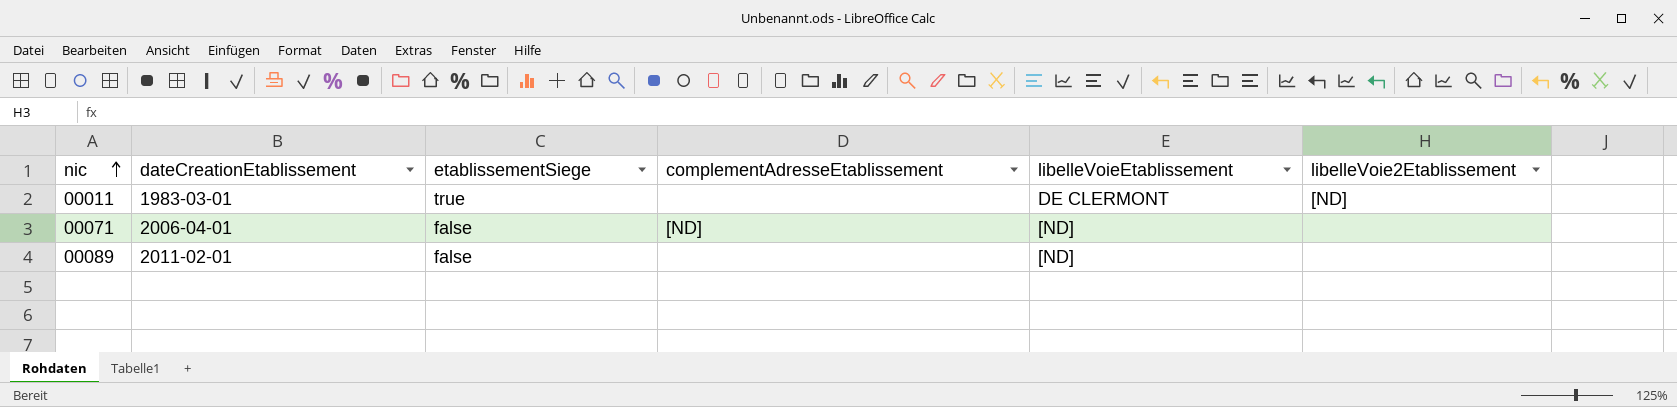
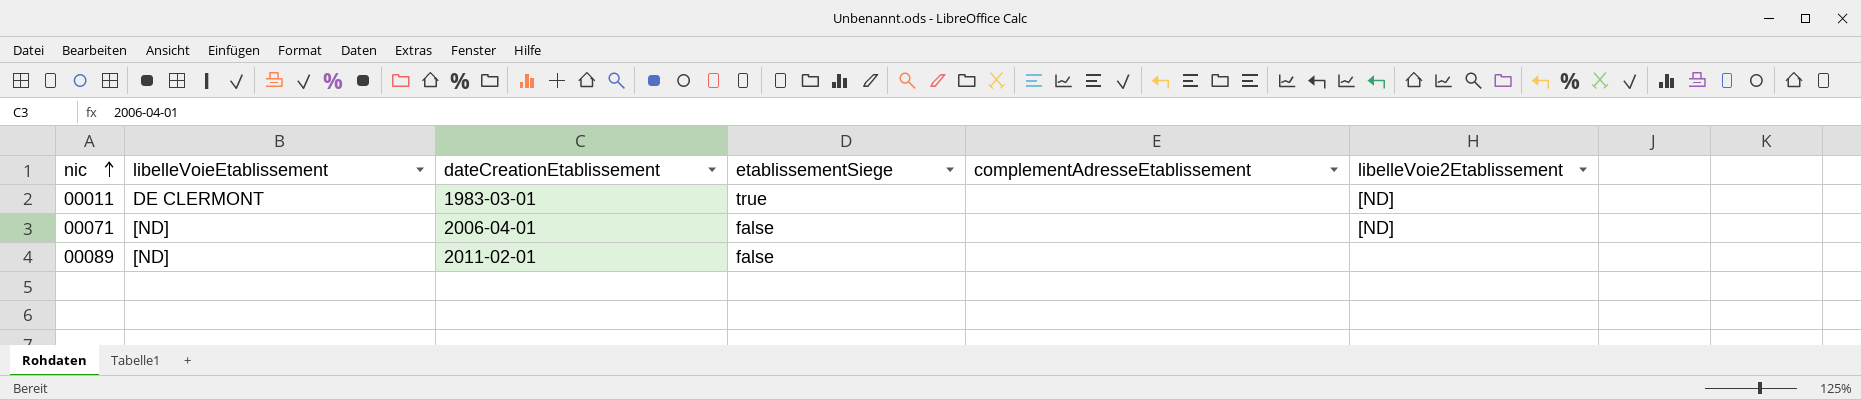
column libelleVoieEtablissement | position: 5 -> 2
00071 | complementAdresseEtablissement: [ND] -> none
00071 | libelleVoie2Etablissement: none -> [ND]

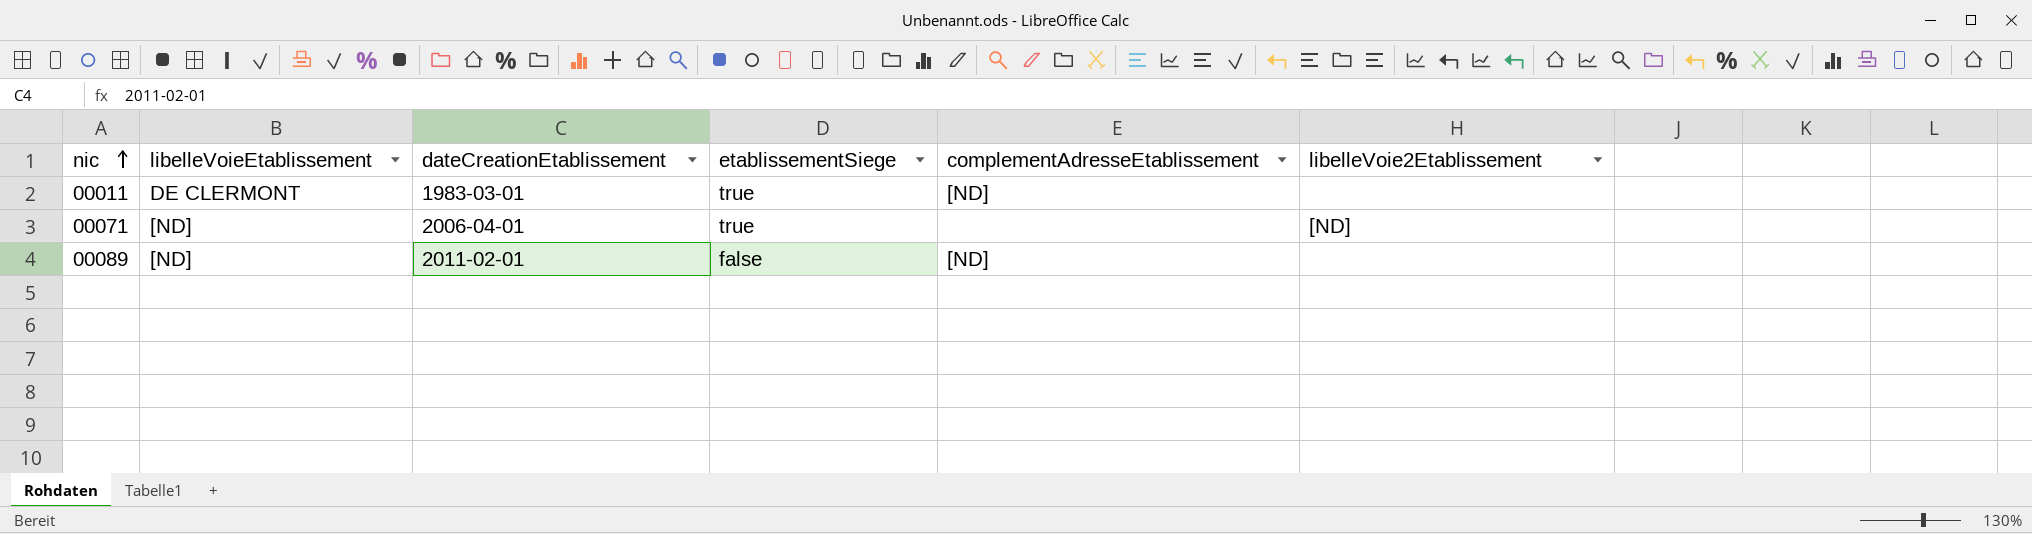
00011 | complementAdresseEtablissement: none -> [ND]
00011 | libelleVoie2Etablissement: [ND] -> none
00071 | etablissementSiege: false -> true
00089 | complementAdresseEtablissement: none -> [ND]

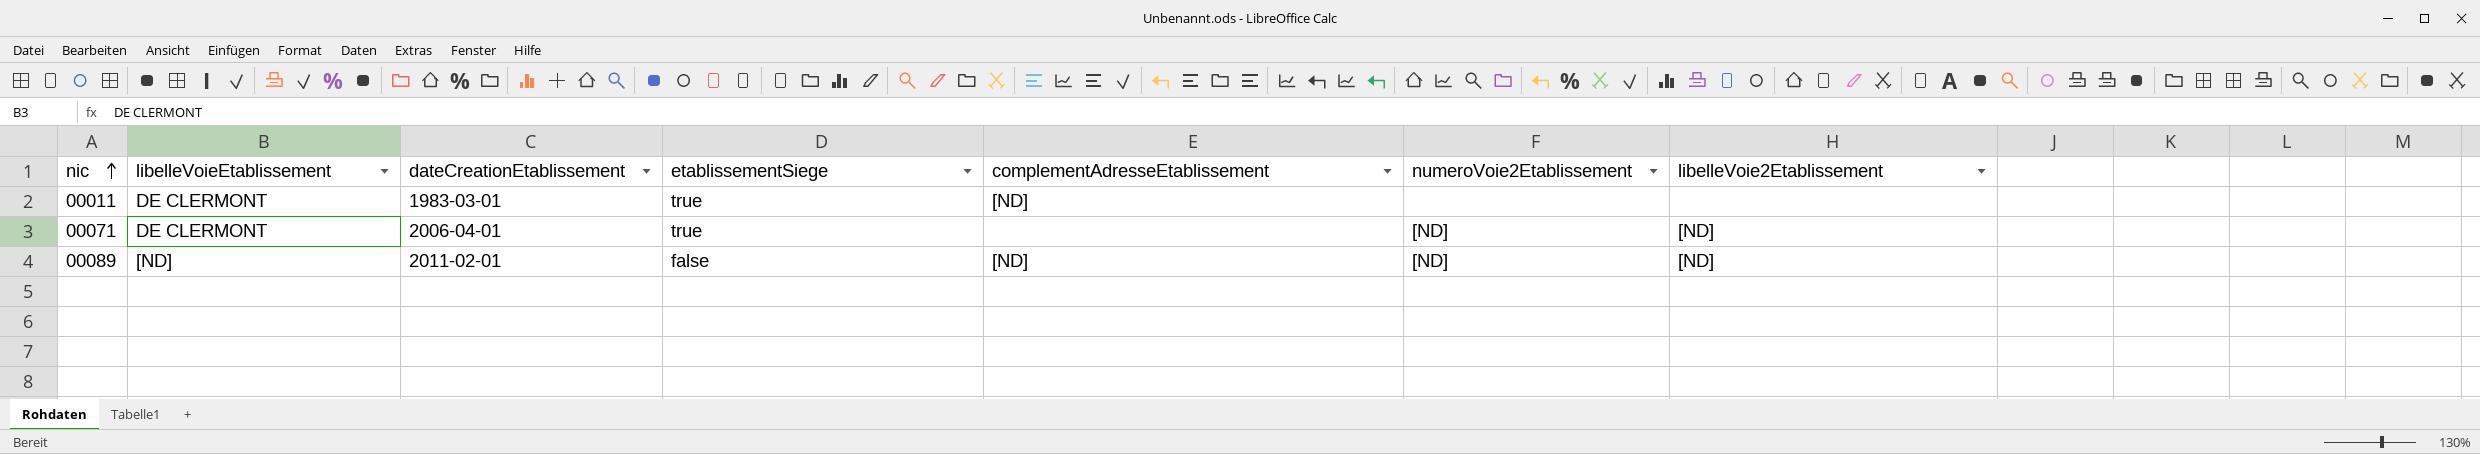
column numeroVoie2Etablissement | position: none -> 6
00071 | libelleVoieEtablissement: [ND] -> DE CLERMONT
00089 | libelleVoie2Etablissement: none -> [ND]

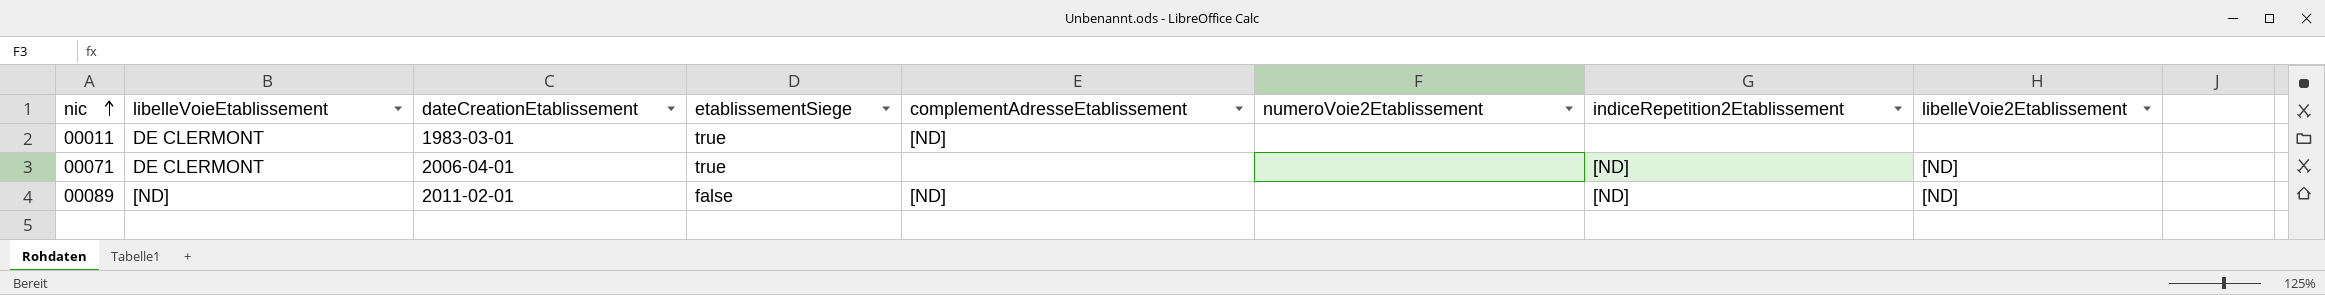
column indiceRepetition2Etablissement | position: none -> 7
00071 | numeroVoie2Etablissement: [ND] -> none
00089 | numeroVoie2Etablissement: [ND] -> none

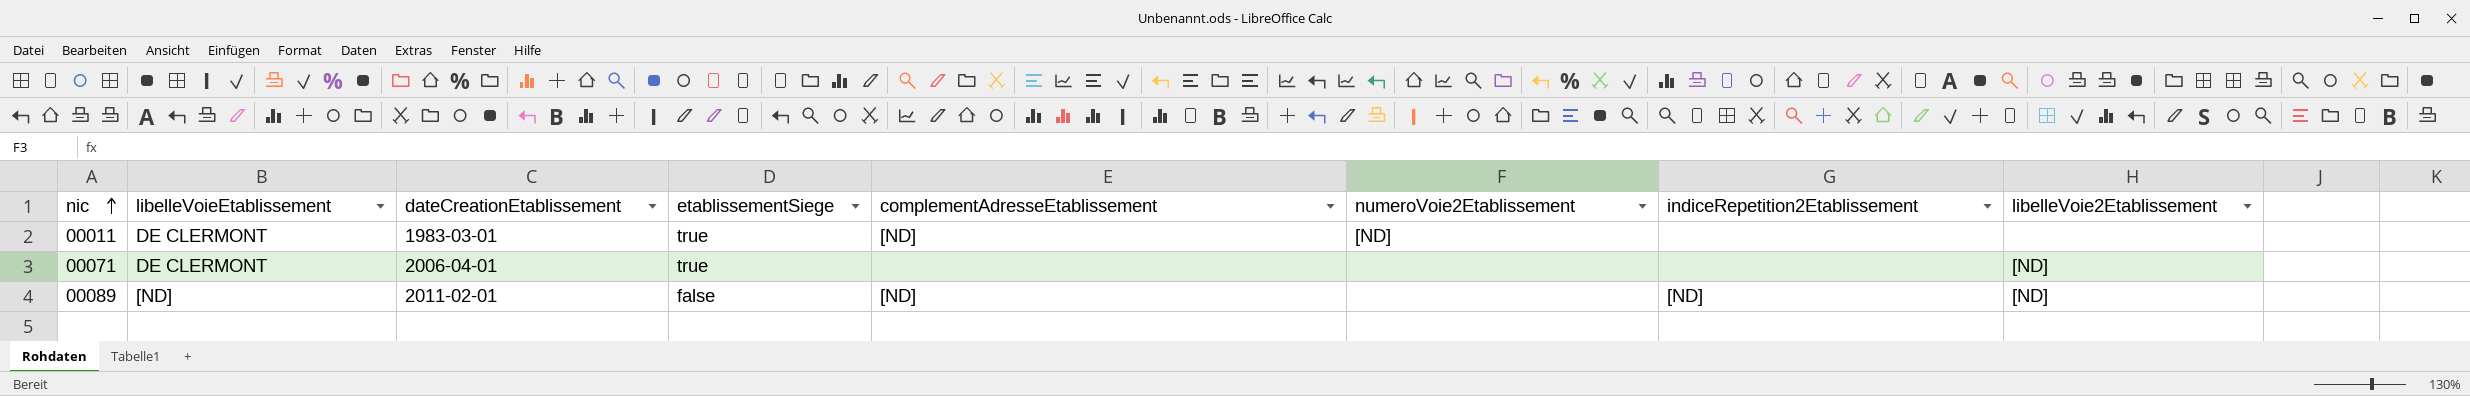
00011 | numeroVoie2Etablissement: none -> [ND]
00071 | indiceRepetition2Etablissement: [ND] -> none

